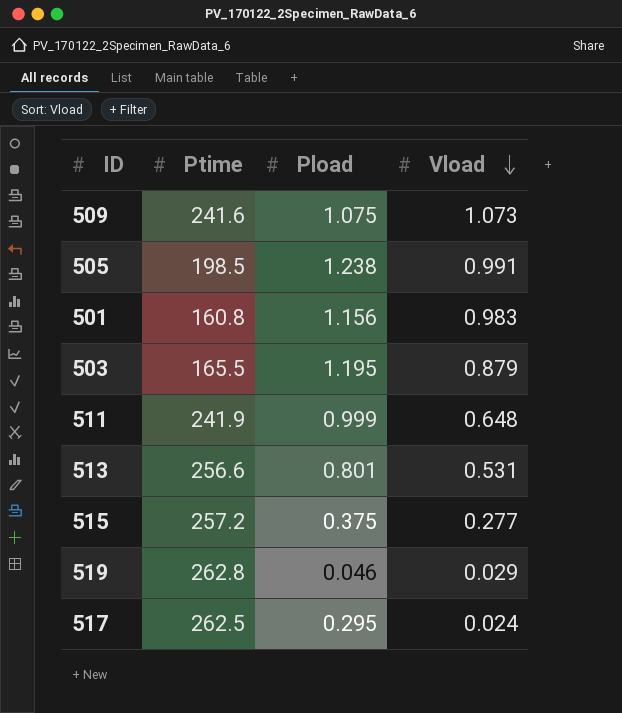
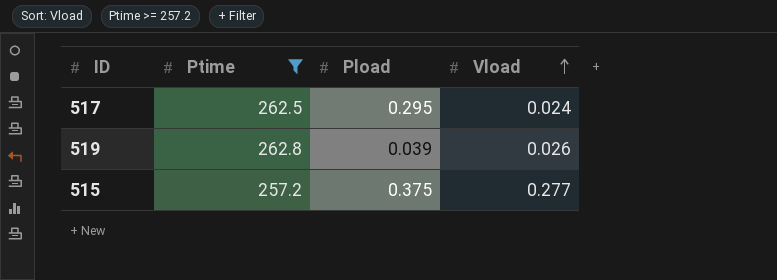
filter: none -> Ptime >= 257.2
row order: Vload descending -> Vload ascending
519 | Pload: 0.046 -> 0.039
519 | Vload: 0.029 -> 0.026

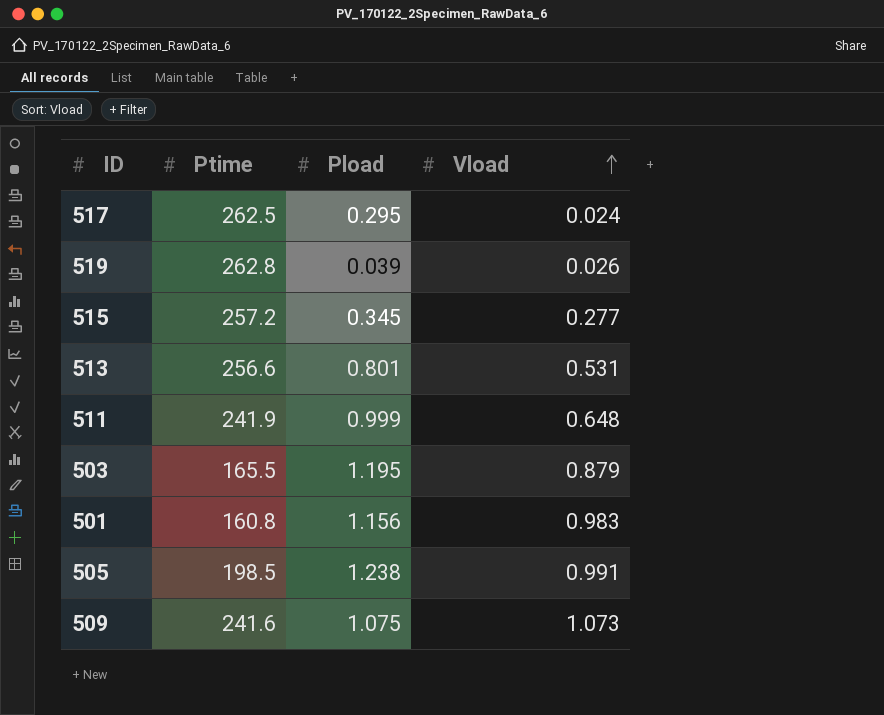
filter: Ptime >= 257.2 -> none
515 | Pload: 0.375 -> 0.345

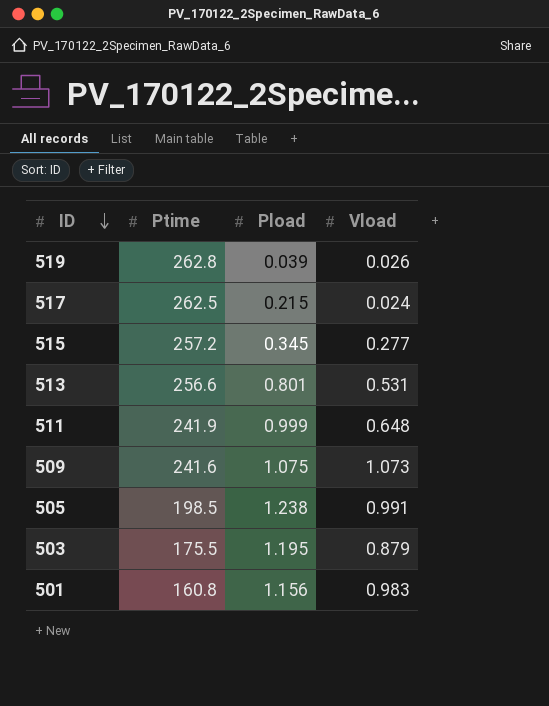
row order: Vload ascending -> ID descending
517 | Pload: 0.295 -> 0.215
503 | Ptime: 165.5 -> 175.5

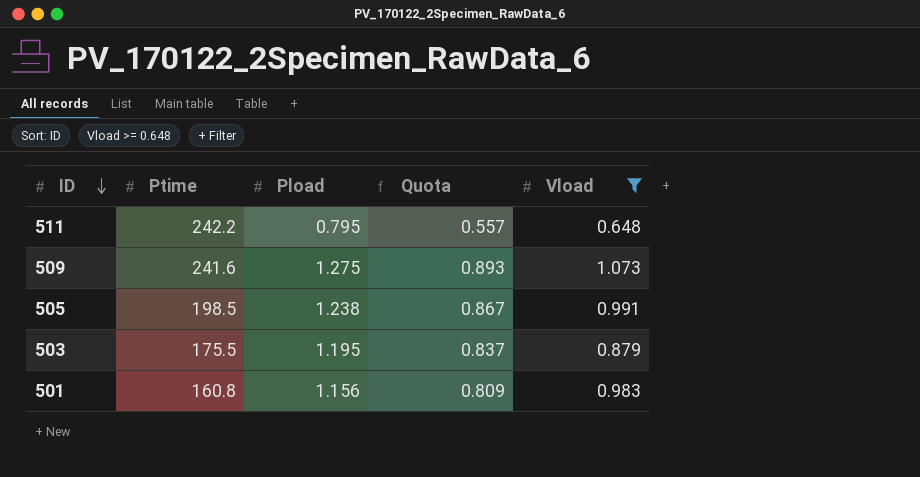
filter: none -> Vload >= 0.648
column Quota | formula: none -> [Pload] * 0.7
511 | Ptime: 241.9 -> 242.2
511 | Pload: 0.999 -> 0.795
509 | Pload: 1.075 -> 1.275

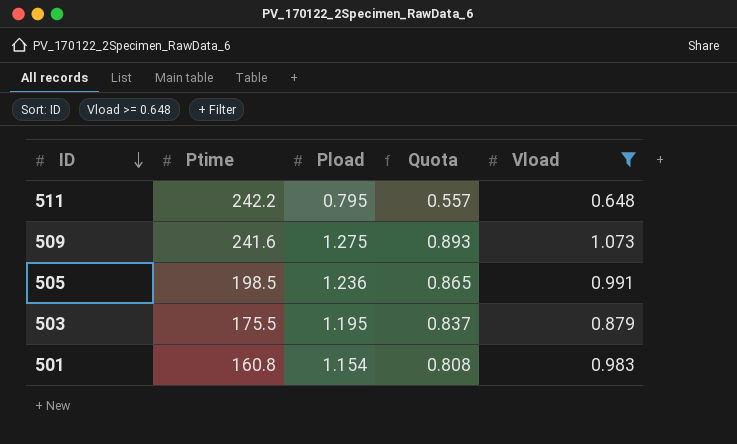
505 | Pload: 1.238 -> 1.236
505 | Quota: 0.867 -> 0.865
501 | Pload: 1.156 -> 1.154
501 | Quota: 0.809 -> 0.808

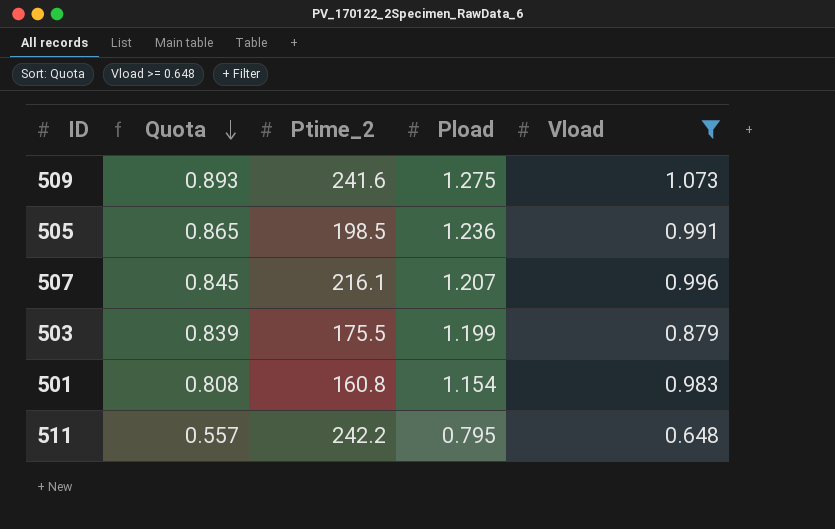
row order: ID descending -> Quota descending
column Quota | position: 4 -> 2
column name: Ptime -> Ptime_2
row 507: none -> 0.845 | 216.1 | 1.207 | 0.996
503 | Quota: 0.837 -> 0.839
503 | Pload: 1.195 -> 1.199

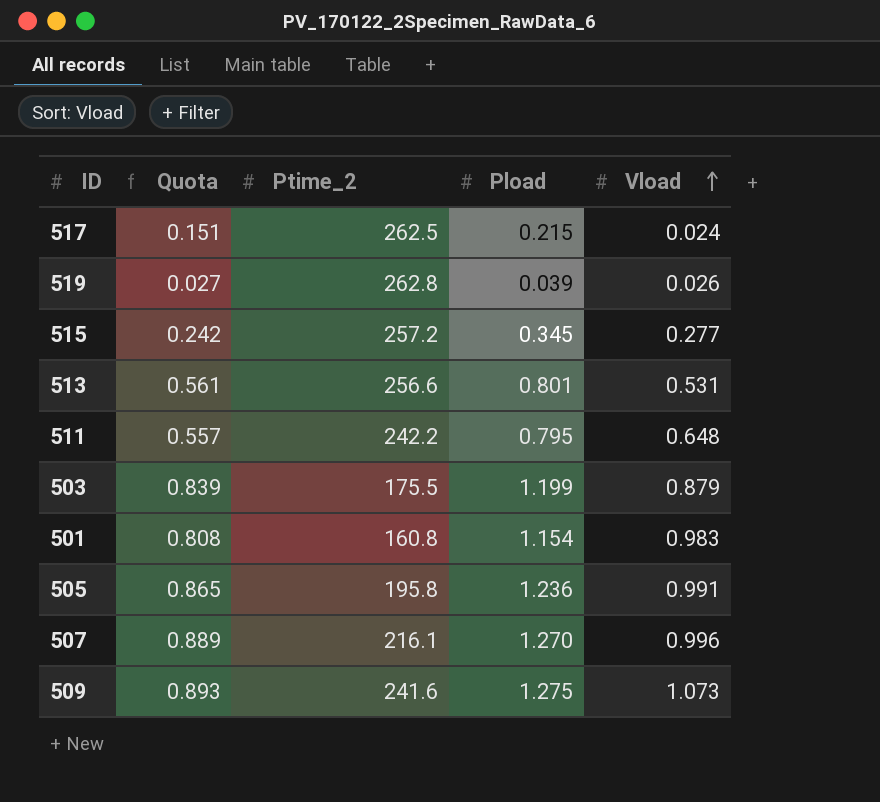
filter: Vload >= 0.648 -> none
row order: Quota descending -> Vload ascending
505 | Ptime_2: 198.5 -> 195.8
507 | Quota: 0.845 -> 0.889
507 | Pload: 1.207 -> 1.270

